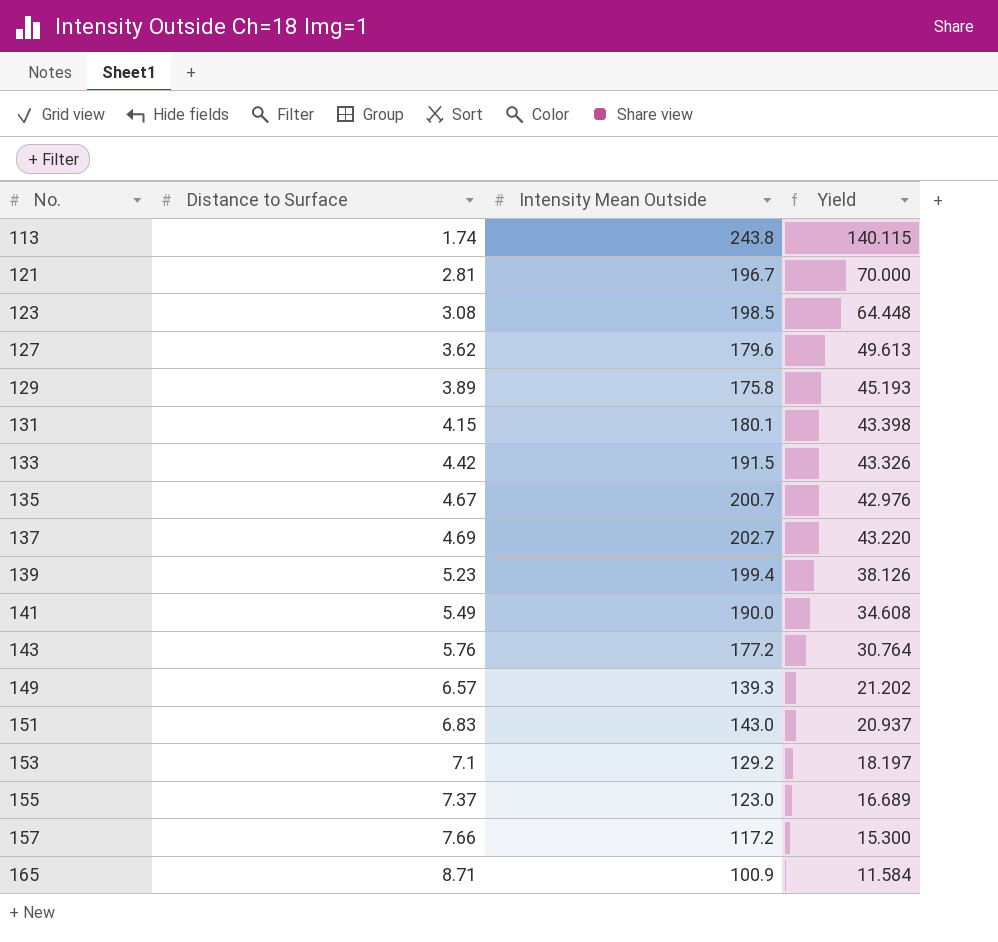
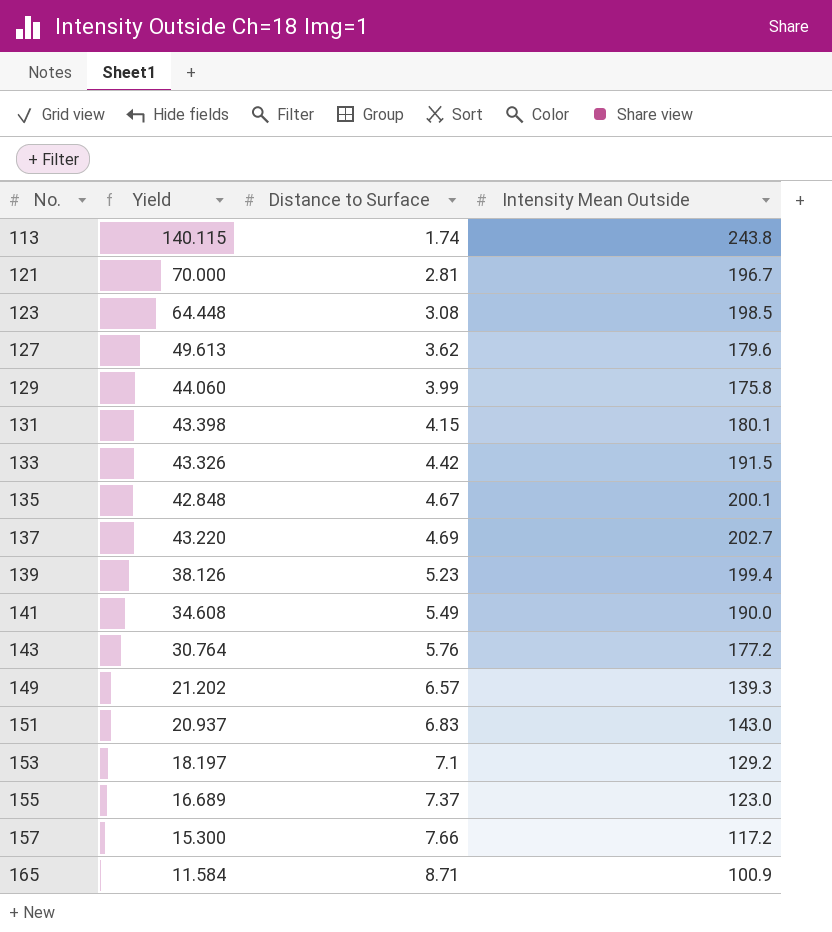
column Yield | position: 4 -> 2
129 | Yield: 45.193 -> 44.060
129 | Distance to Surface: 3.89 -> 3.99
135 | Yield: 42.976 -> 42.848
135 | Intensity Mean Outside: 200.7 -> 200.1

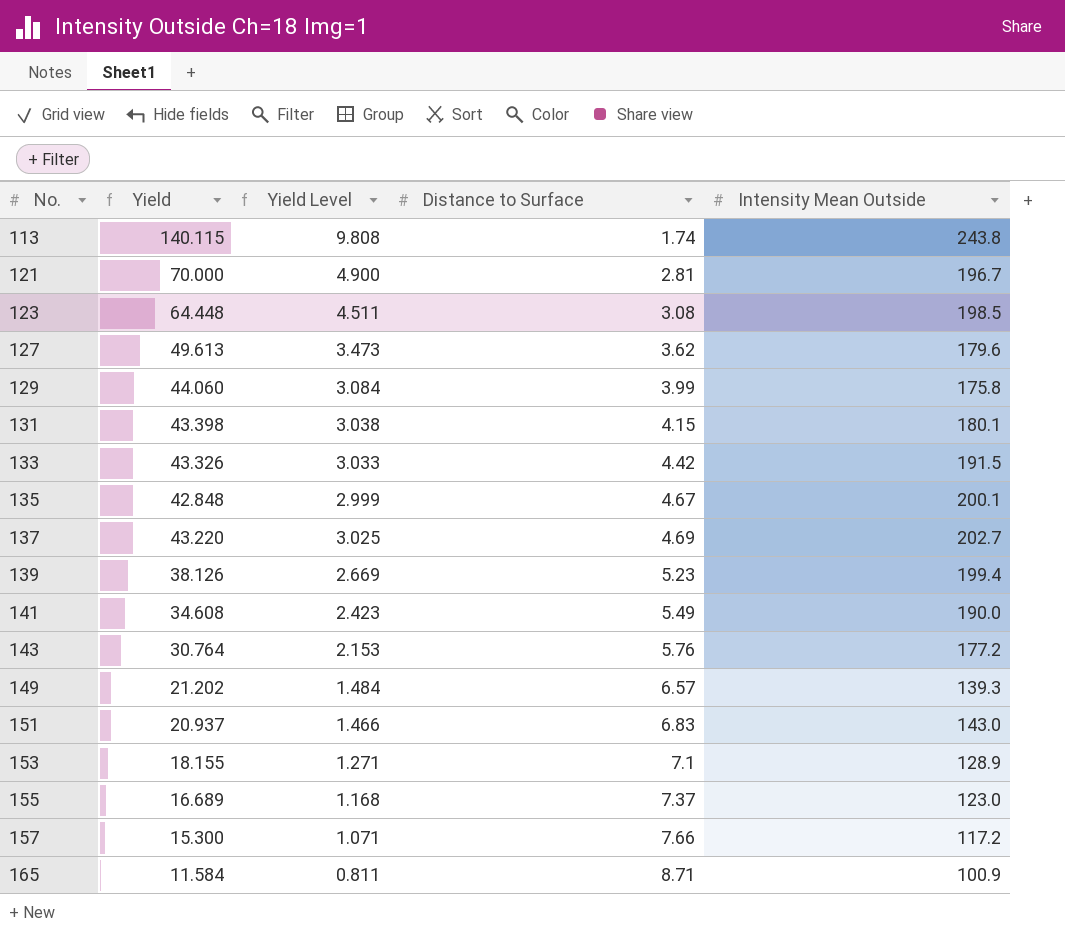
column Yield Level | formula: none -> [Yield] * 0.07
153 | Yield: 18.197 -> 18.155
153 | Intensity Mean Outside: 129.2 -> 128.9

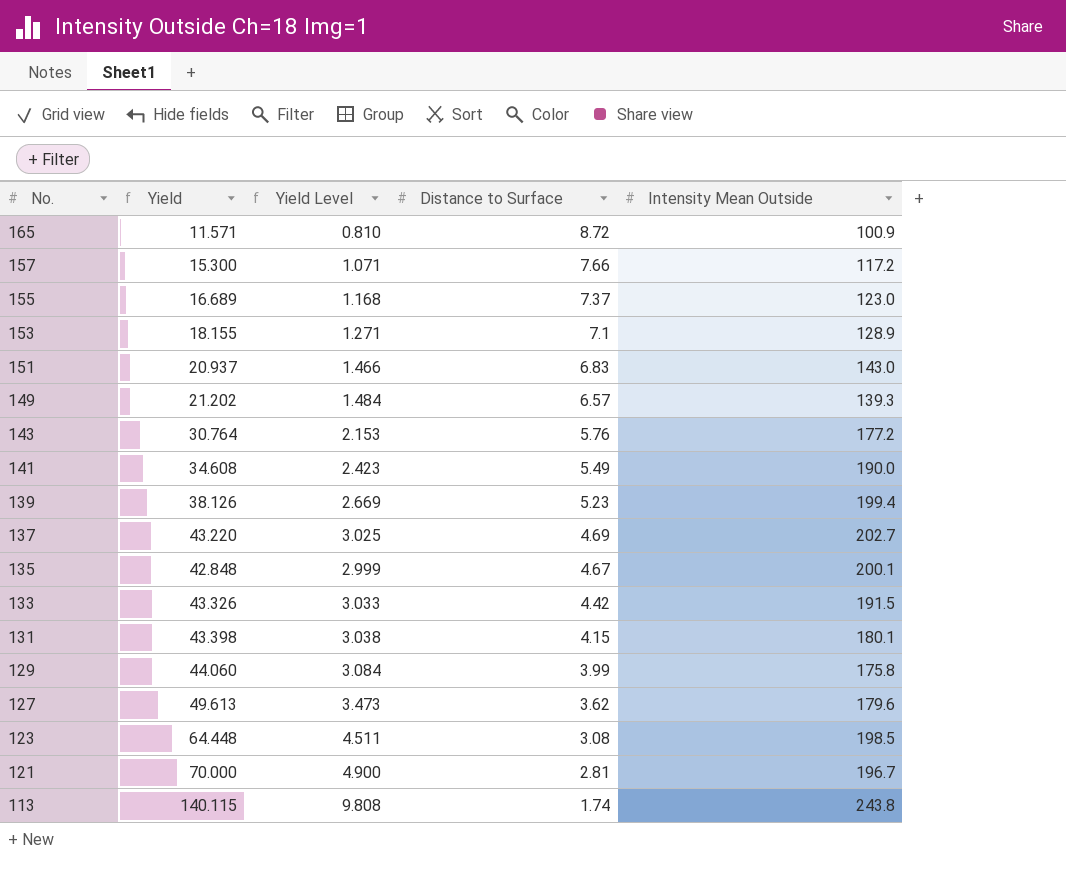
row order: No. ascending -> No. descending
165 | Yield: 11.584 -> 11.571
165 | Yield Level: 0.811 -> 0.810
165 | Distance to Surface: 8.71 -> 8.72

